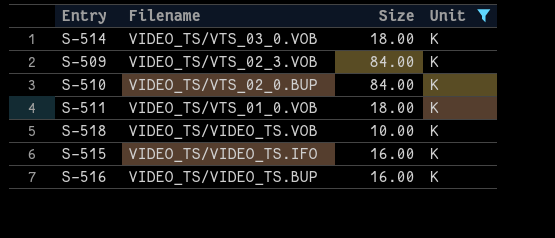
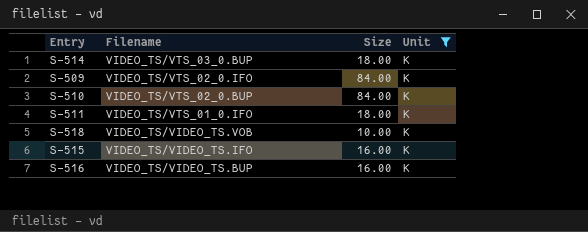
S-514 | Filename: VIDEO_TS/VTS_03_0.VOB -> VIDEO_TS/VTS_03_0.BUP
S-509 | Filename: VIDEO_TS/VTS_02_3.VOB -> VIDEO_TS/VTS_02_0.IFO
S-511 | Filename: VIDEO_TS/VTS_01_0.VOB -> VIDEO_TS/VTS_01_0.IFO

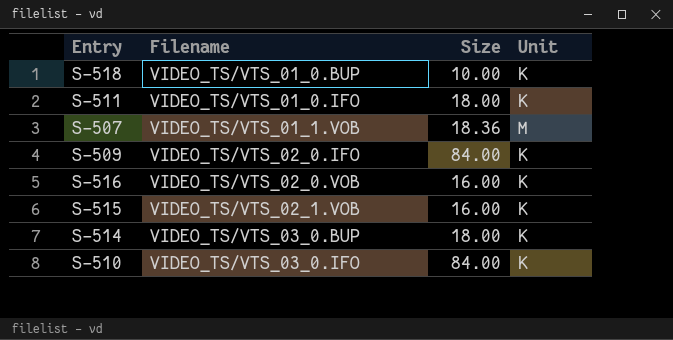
filter: Unit = K -> none
row order: Filename descending -> Filename ascending
S-518 | Filename: VIDEO_TS/VIDEO_TS.VOB -> VIDEO_TS/VTS_01_0.BUP
S-516 | Filename: VIDEO_TS/VIDEO_TS.BUP -> VIDEO_TS/VTS_02_0.VOB
S-515 | Filename: VIDEO_TS/VIDEO_TS.IFO -> VIDEO_TS/VTS_02_1.VOB
S-510 | Filename: VIDEO_TS/VTS_02_0.BUP -> VIDEO_TS/VTS_03_0.IFO

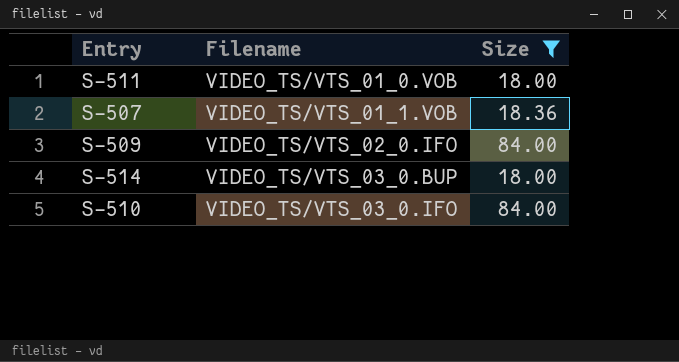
filter: none -> Size >= 18.00
column Unit | position: 4 -> none
S-511 | Filename: VIDEO_TS/VTS_01_0.IFO -> VIDEO_TS/VTS_01_0.VOB

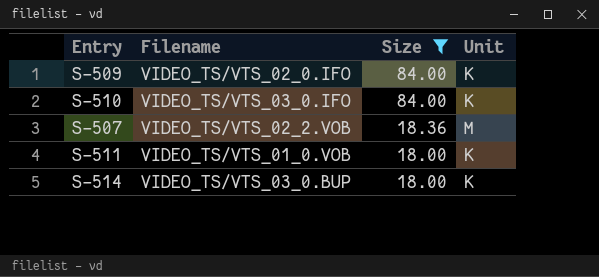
row order: Filename ascending -> Size descending
column Unit | position: none -> 4
S-507 | Filename: VIDEO_TS/VTS_01_1.VOB -> VIDEO_TS/VTS_02_2.VOB

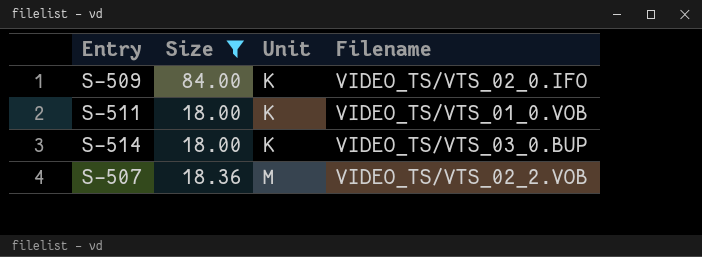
row order: Size descending -> Unit ascending
column Filename | position: 2 -> 4
row S-510: VIDEO_TS/VTS_03_0.IFO | 84.00 | K -> none

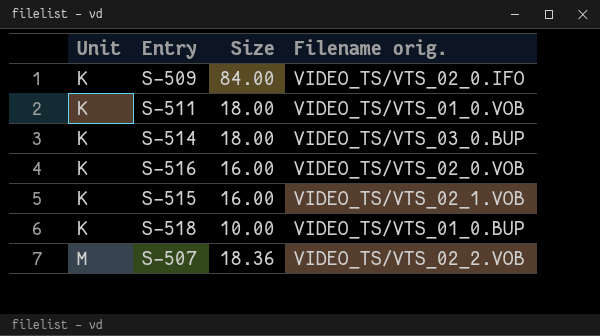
filter: Size >= 18.00 -> none
column Unit | position: 3 -> 1
column name: Filename -> Filename orig.

